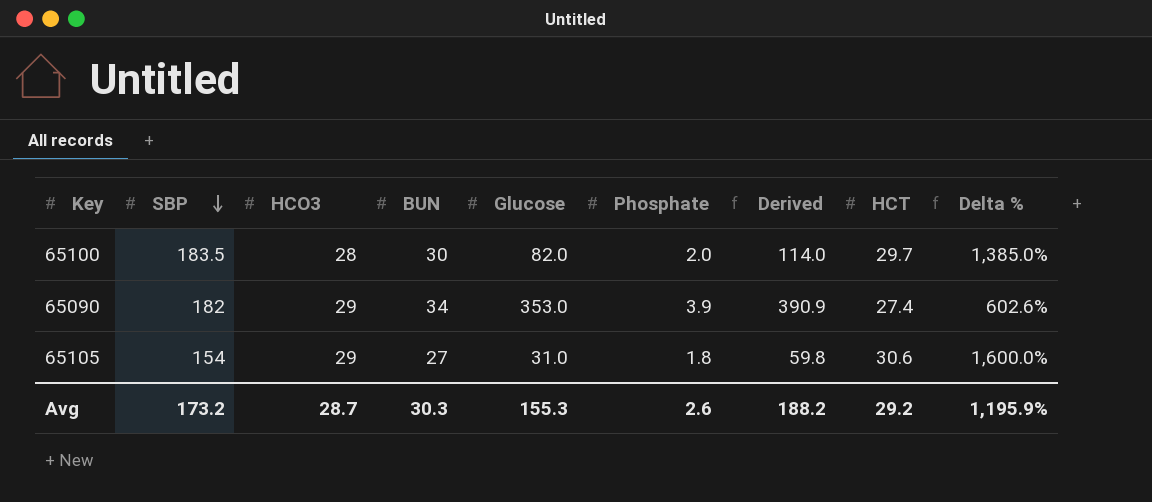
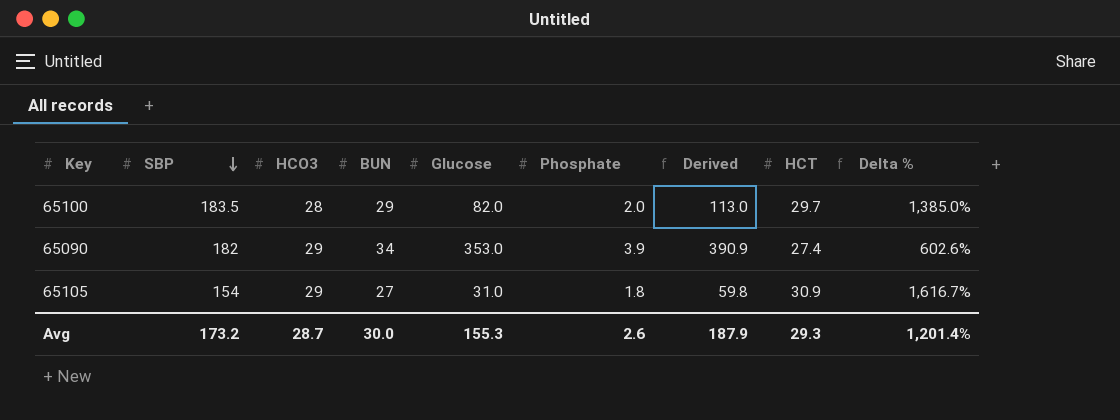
65100 | BUN: 30 -> 29
65100 | Derived: 114.0 -> 113.0
65105 | HCT: 30.6 -> 30.9
65105 | Delta %: 1,600.0% -> 1,616.7%
Avg | BUN: 30.3 -> 30.0
Avg | Derived: 188.2 -> 187.9
Avg | HCT: 29.2 -> 29.3
Avg | Delta %: 1,195.9% -> 1,201.4%

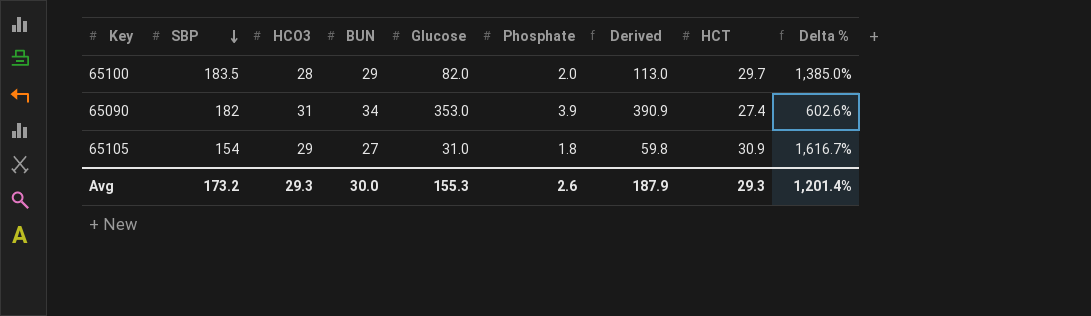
65090 | HCO3: 29 -> 31
Avg | HCO3: 28.7 -> 29.3

